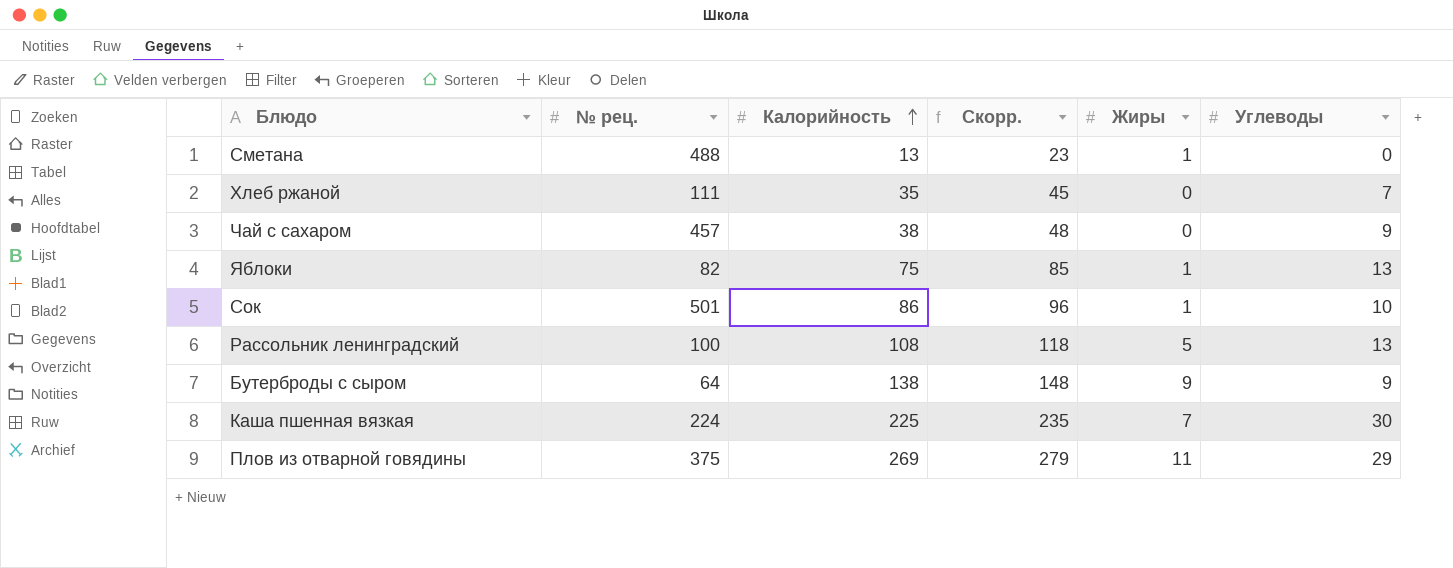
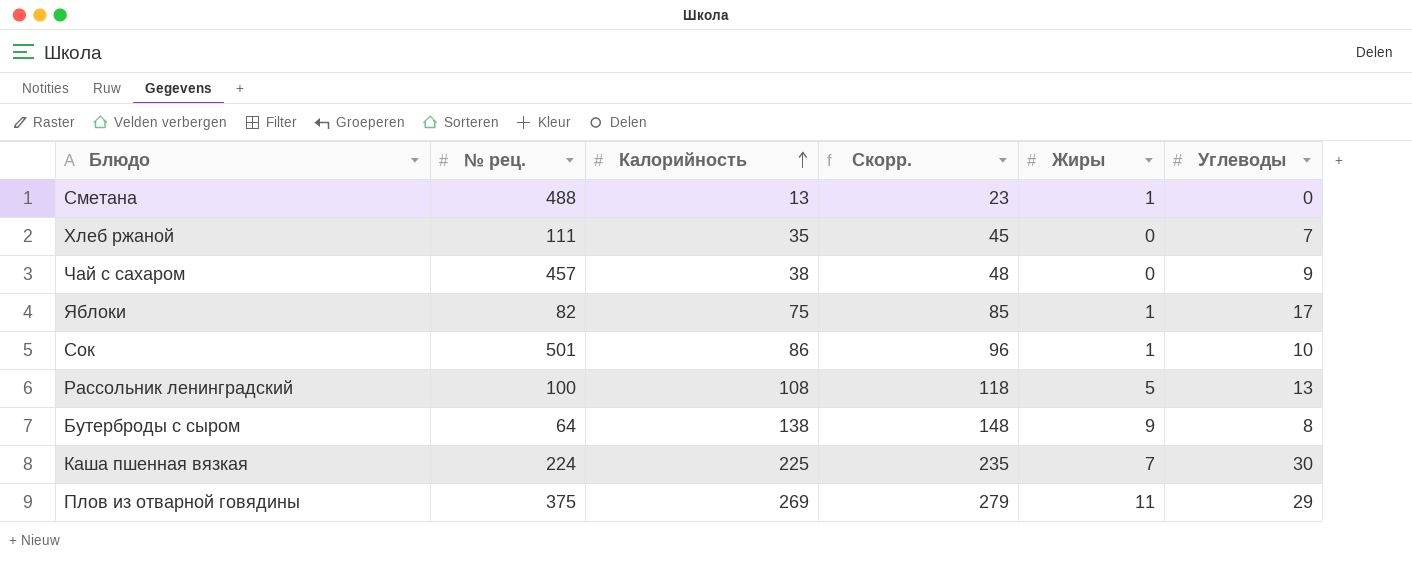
Яблоки | Углеводы: 13 -> 17
Бутерброды с сыром | Углеводы: 9 -> 8

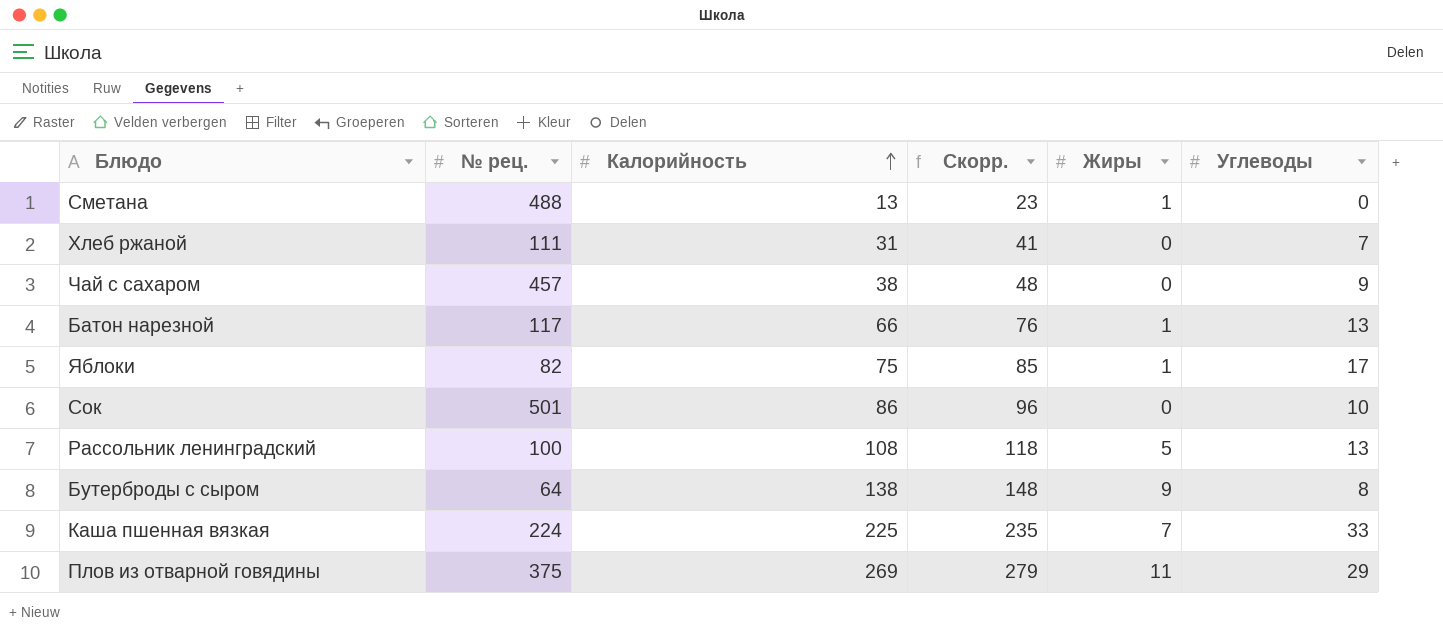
Хлеб ржаной | Калорийность: 35 -> 31
Хлеб ржаной | Скорр.: 45 -> 41
row Батон нарезной: none -> 117 | 66 | 76 | 1 | 13
Сок | Жиры: 1 -> 0
Каша пшенная вязкая | Углеводы: 30 -> 33

